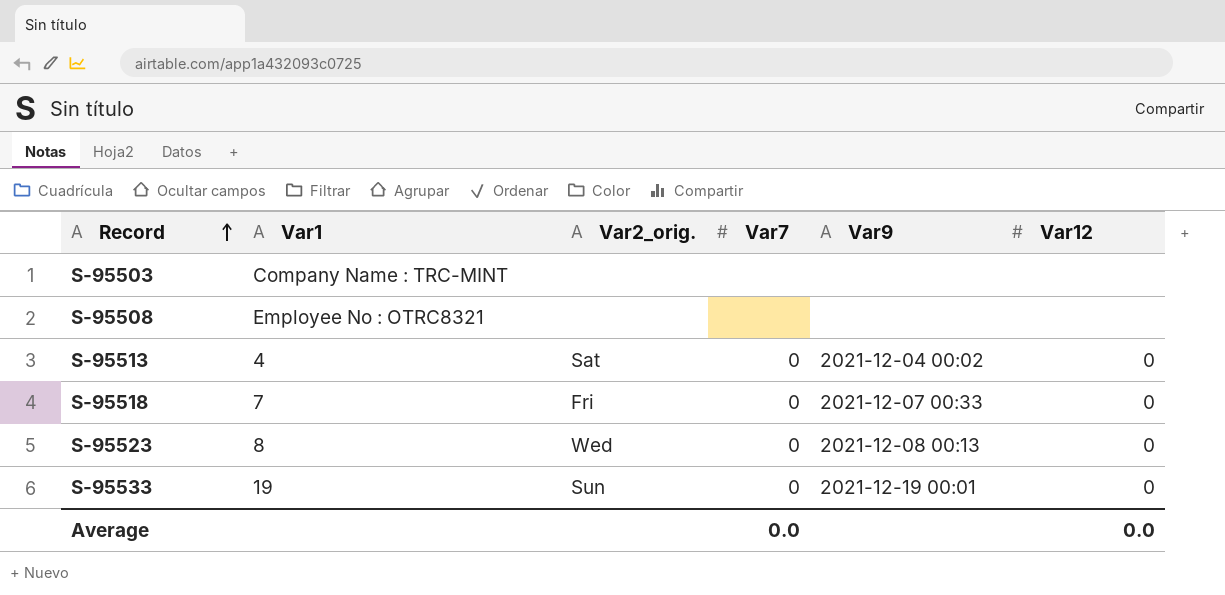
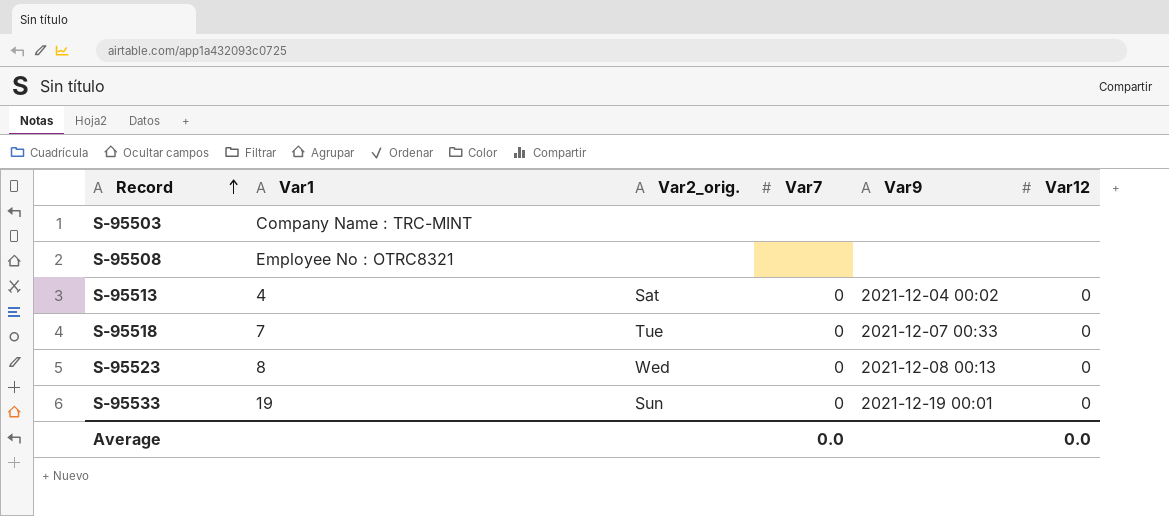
S-95518 | Var2_orig.: Fri -> Tue

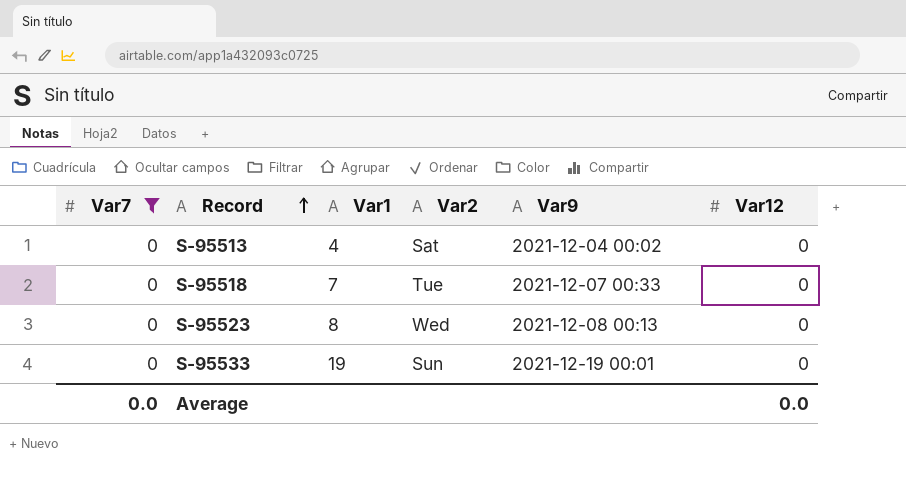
filter: none -> Var7 = 0
column Var7 | position: 4 -> 1
column name: Var2_orig. -> Var2

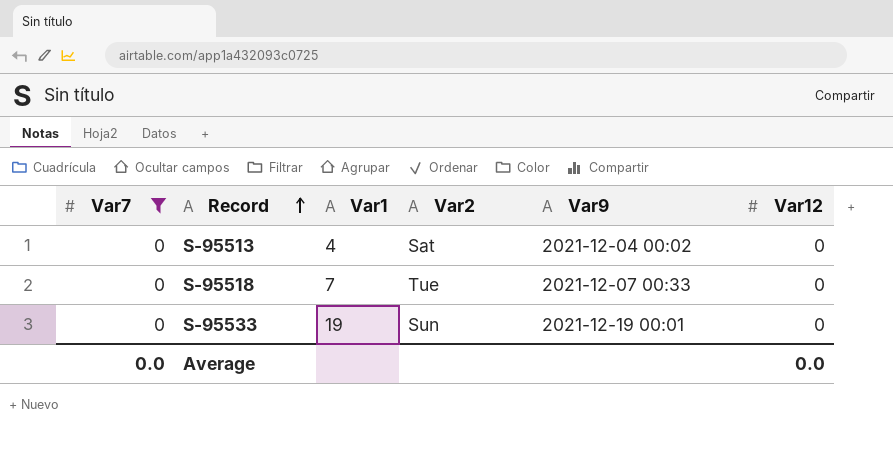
row S-95523: 0 | 8 | Wed | 2021-12-08 00:13 | 0 -> none

